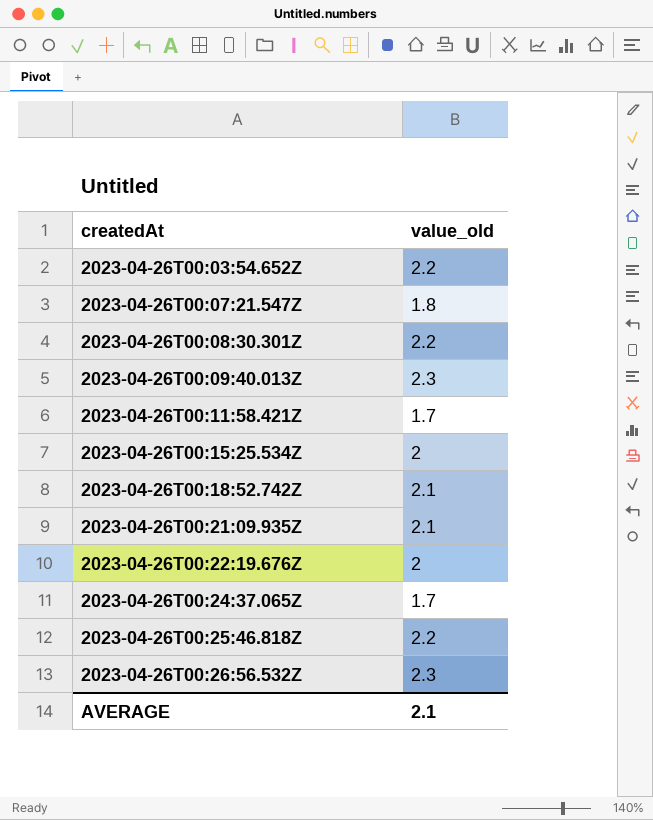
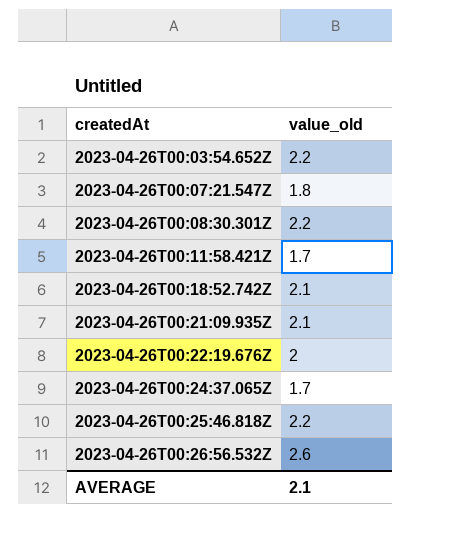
row 2023-04-26T00:09:40.013Z: 2.3 -> none
row 2023-04-26T00:15:25.534Z: 2 -> none
2023-04-26T00:26:56.532Z | value_old: 2.3 -> 2.6

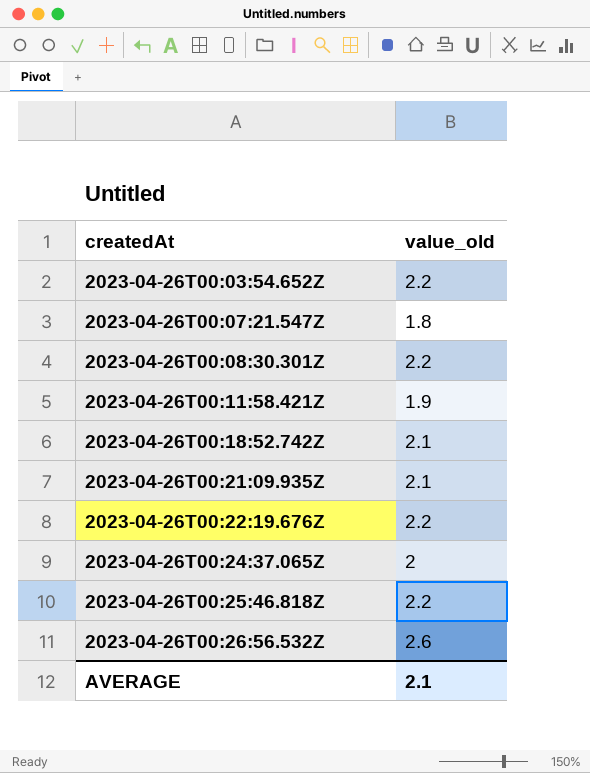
2023-04-26T00:11:58.421Z | value_old: 1.7 -> 1.9
2023-04-26T00:22:19.676Z | value_old: 2 -> 2.2
2023-04-26T00:24:37.065Z | value_old: 1.7 -> 2

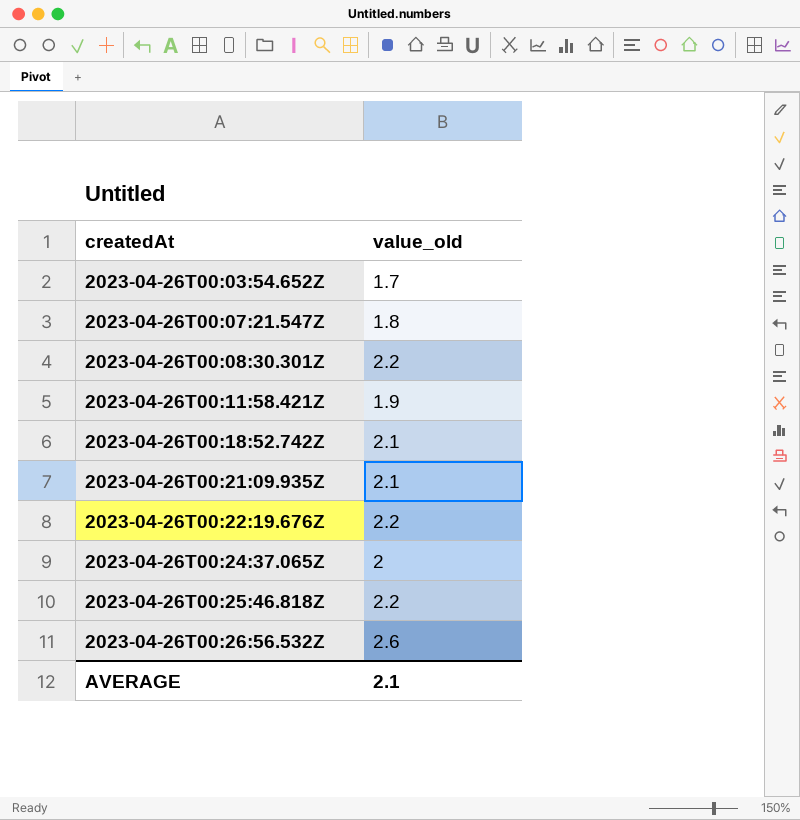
2023-04-26T00:03:54.652Z | value_old: 2.2 -> 1.7

